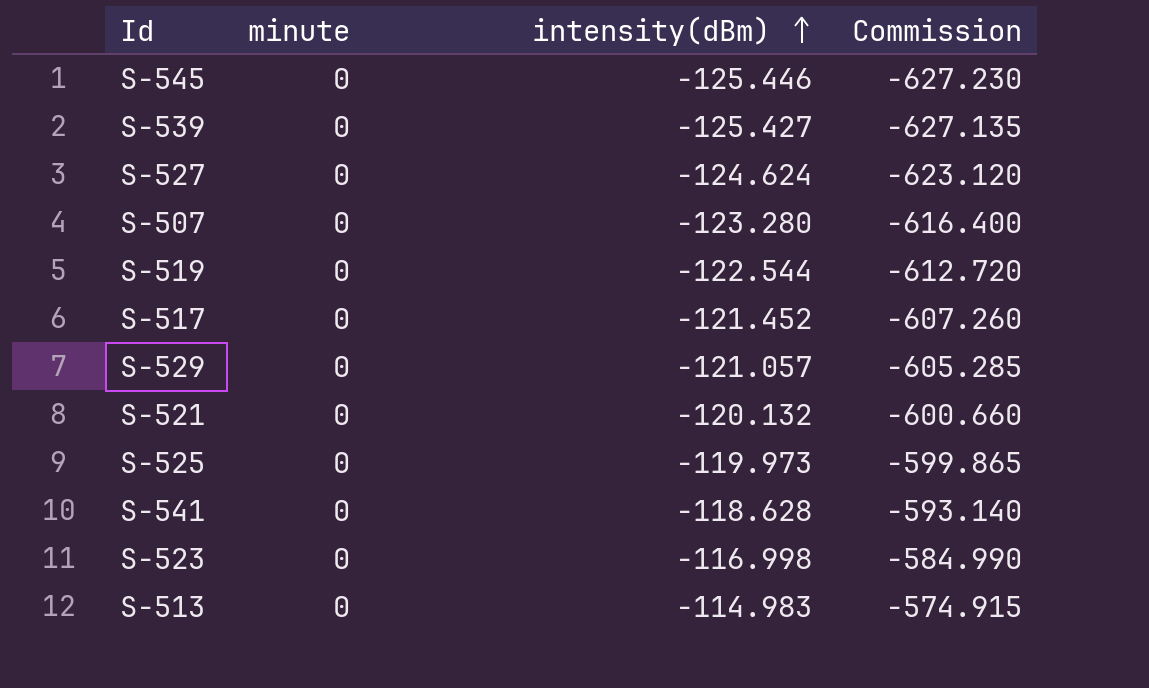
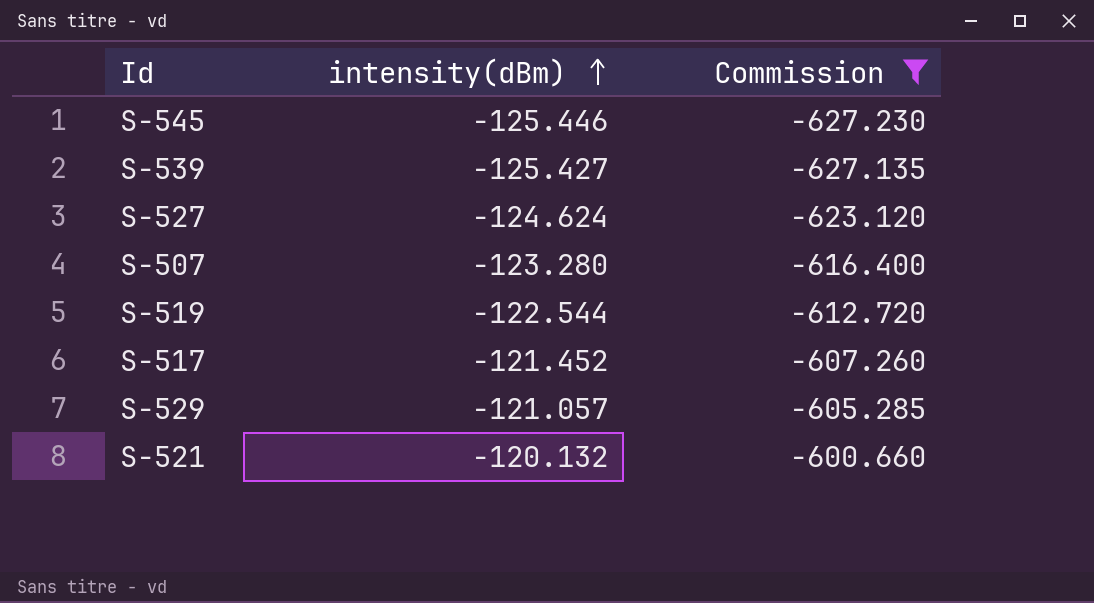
filter: none -> Commission <= -600.660
column minute | position: 2 -> none

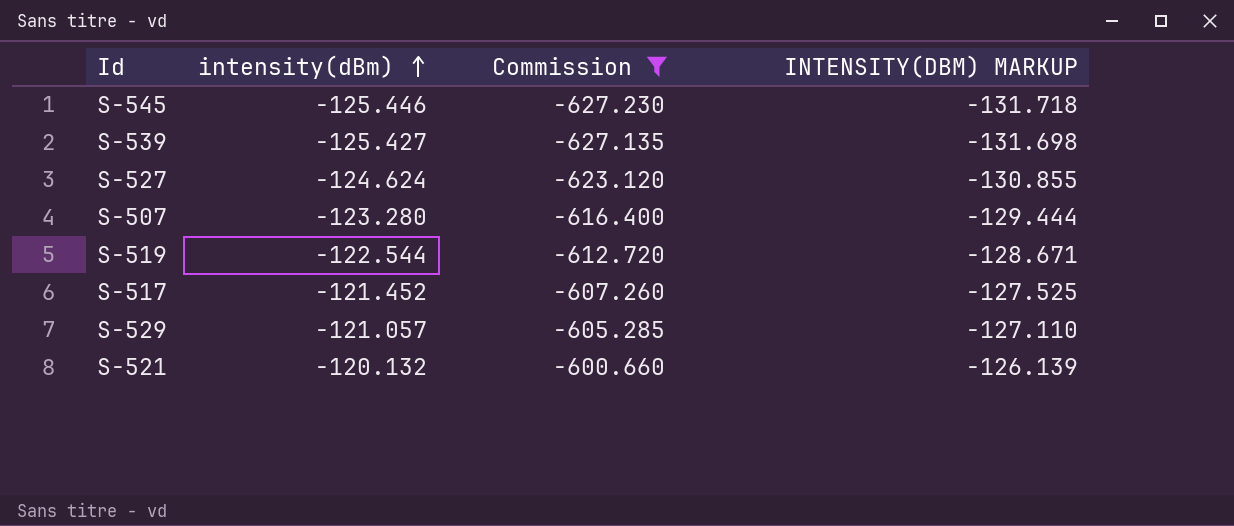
column INTENSITY(DBM) MARKUP | formula: none -> [intensity(dBm)] * 1.05

